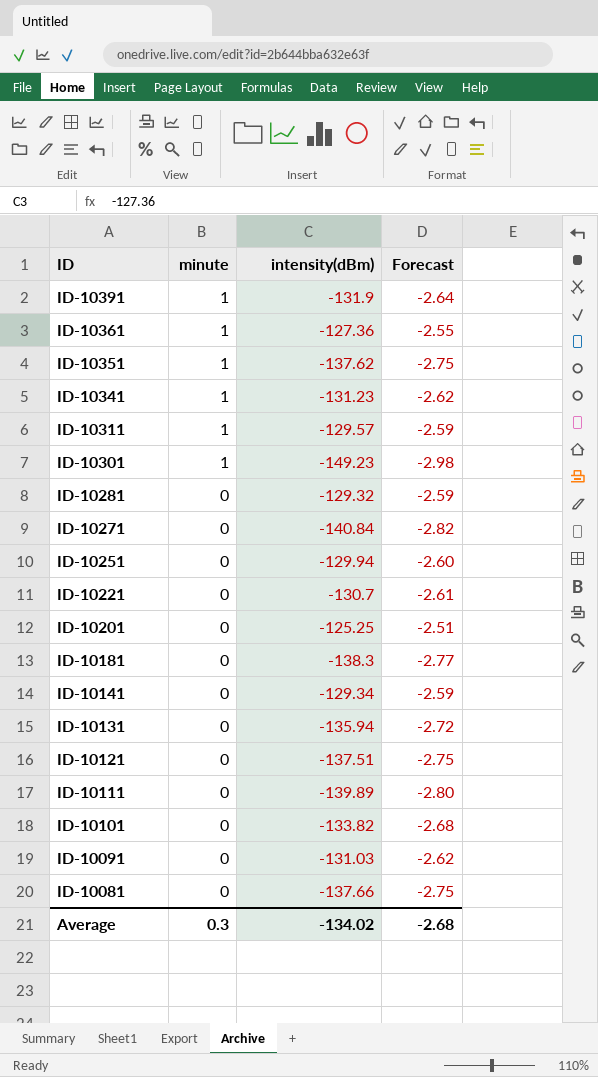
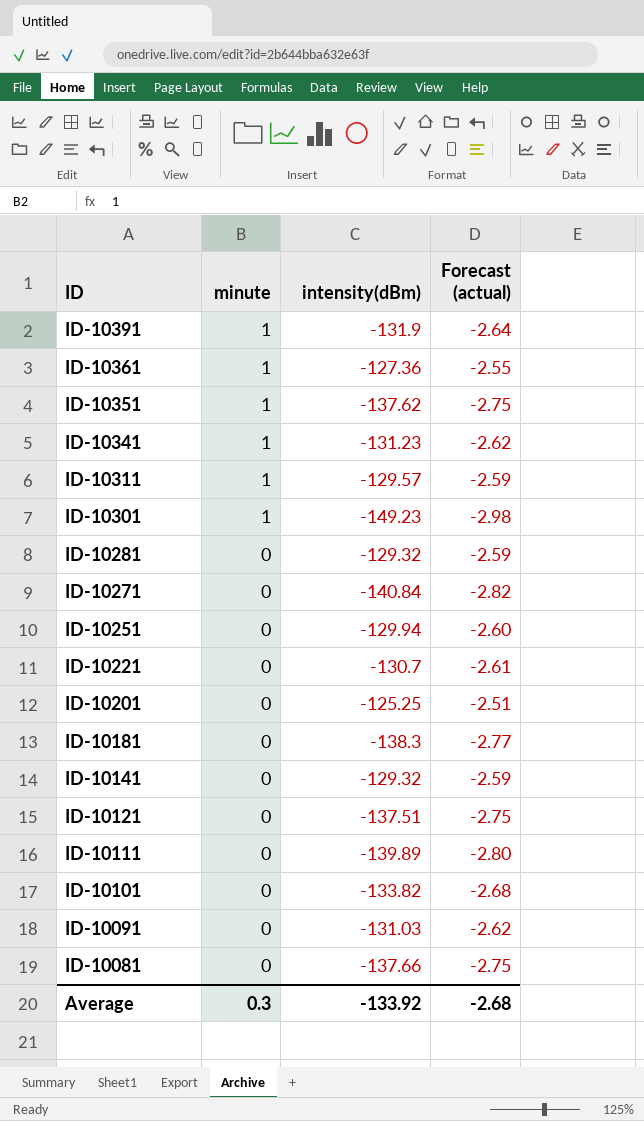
column name: Forecast -> Forecast (actual)
row ID-10131: 0 | -135.94 | -2.72 -> none
ID-10141 | intensity(dBm): -129.34 -> -129.32
Average | intensity(dBm): -134.02 -> -133.92

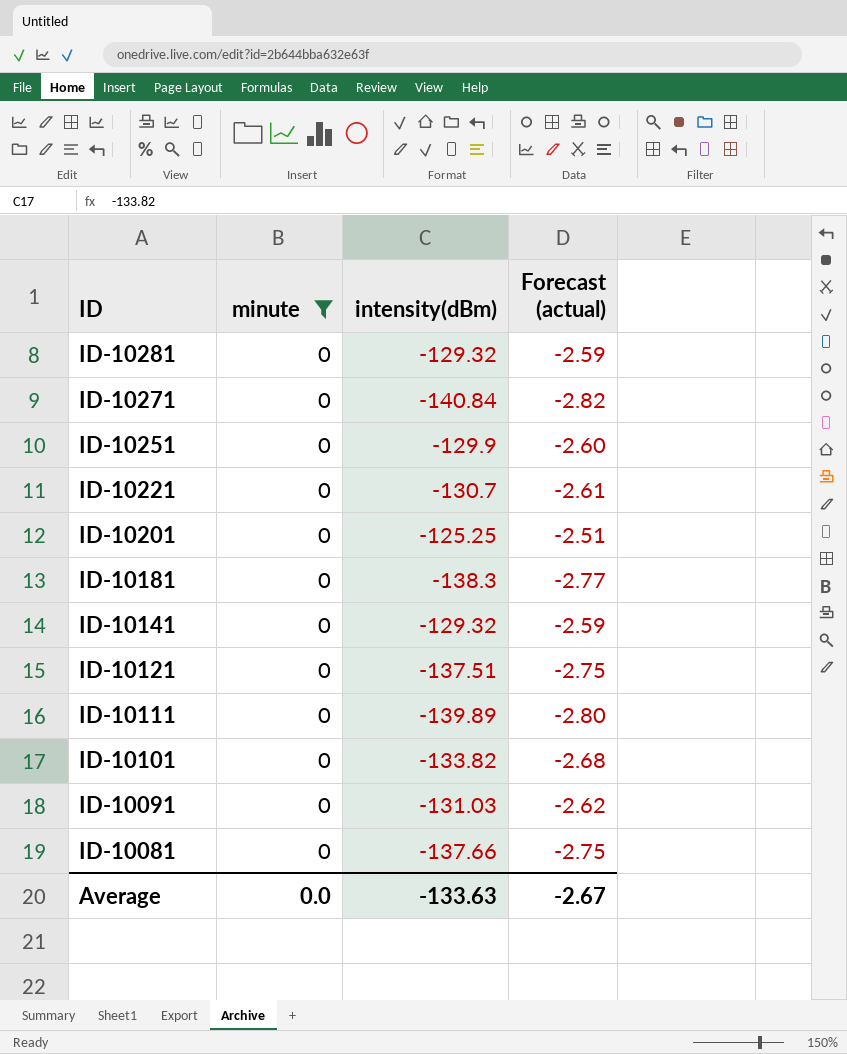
filter: none -> minute = 0
ID-10251 | intensity(dBm): -129.94 -> -129.9
Average | minute: 0.3 -> 0.0
Average | intensity(dBm): -133.92 -> -133.63
Average | Forecast (actual): -2.68 -> -2.67

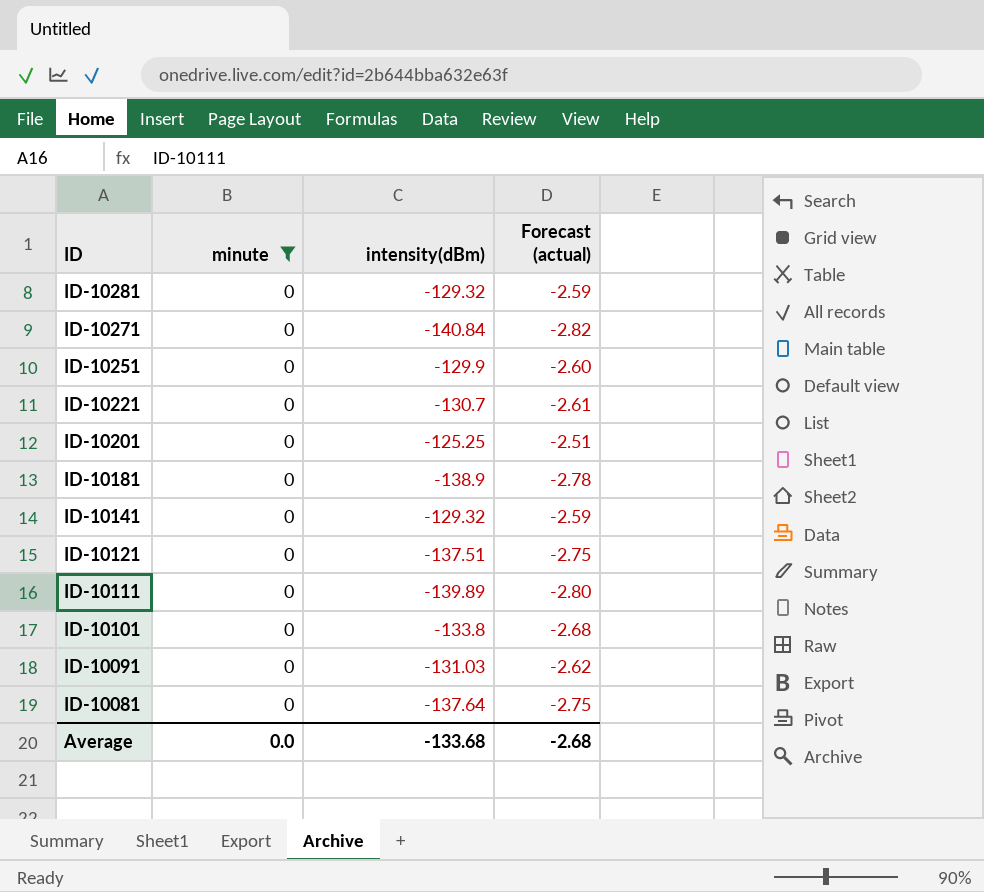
ID-10181 | intensity(dBm): -138.3 -> -138.9
ID-10181 | Forecast (actual): -2.77 -> -2.78
ID-10101 | intensity(dBm): -133.82 -> -133.8
ID-10081 | intensity(dBm): -137.66 -> -137.64
Average | intensity(dBm): -133.63 -> -133.68
Average | Forecast (actual): -2.67 -> -2.68

